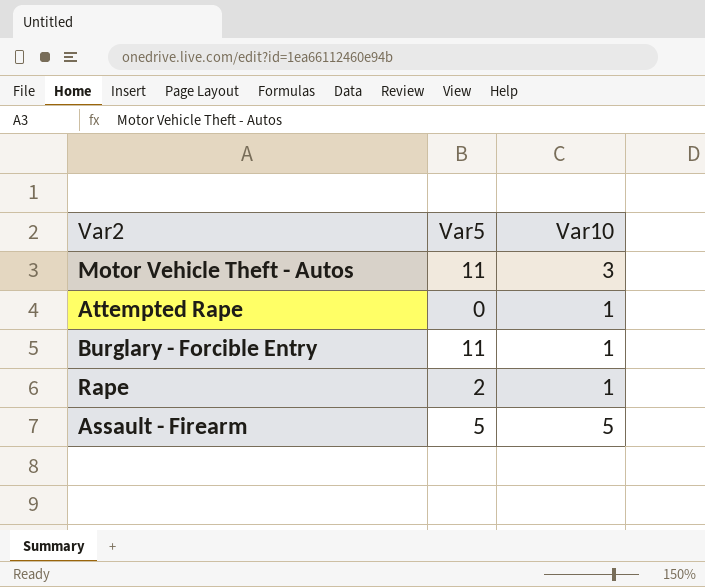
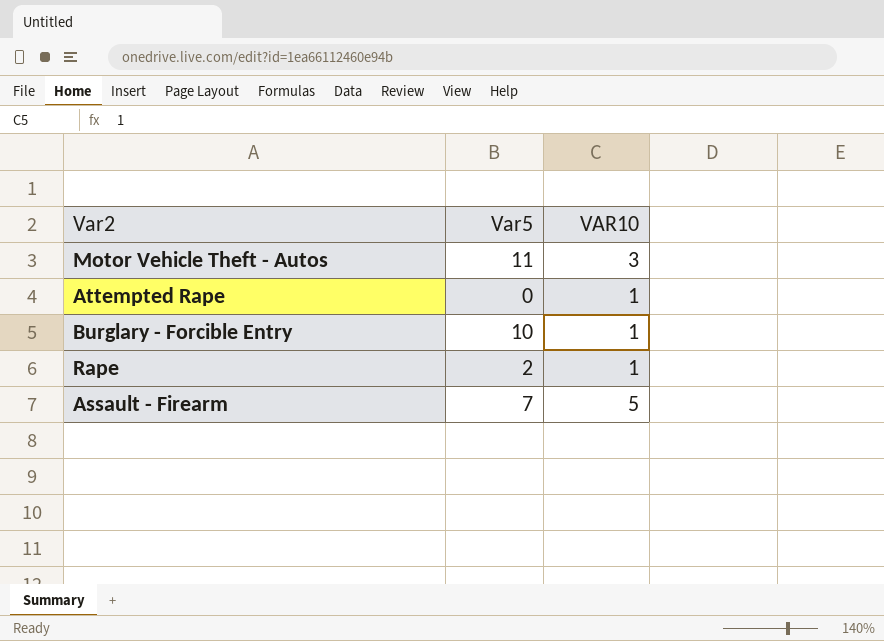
column name: Var10 -> VAR10
Burglary - Forcible Entry | Var5: 11 -> 10
Assault - Firearm | Var5: 5 -> 7

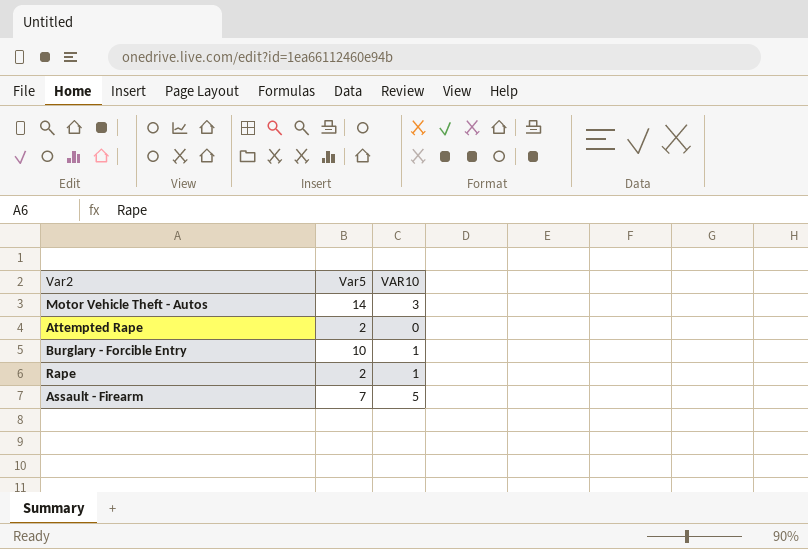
Motor Vehicle Theft - Autos | Var5: 11 -> 14
Attempted Rape | Var5: 0 -> 2
Attempted Rape | VAR10: 1 -> 0

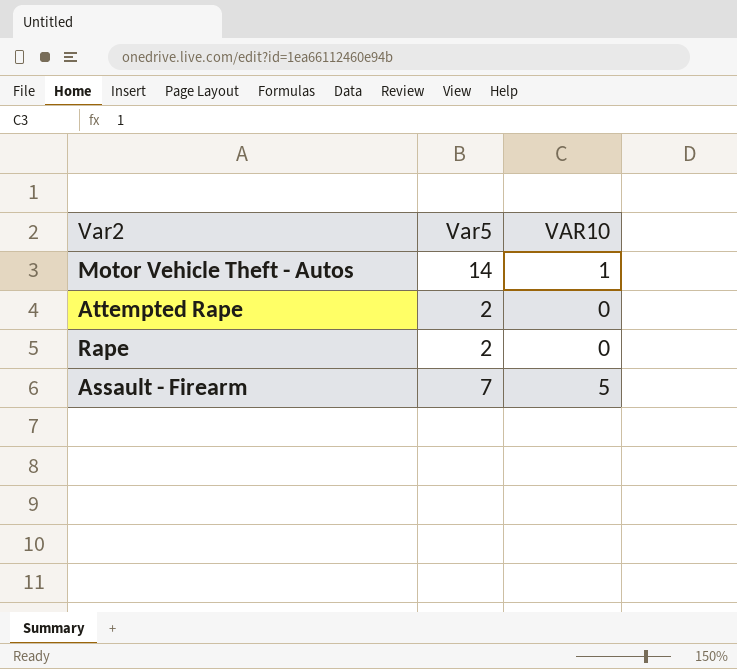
row Burglary - Forcible Entry: 10 | 1 -> none
Motor Vehicle Theft - Autos | VAR10: 3 -> 1
Rape | VAR10: 1 -> 0

